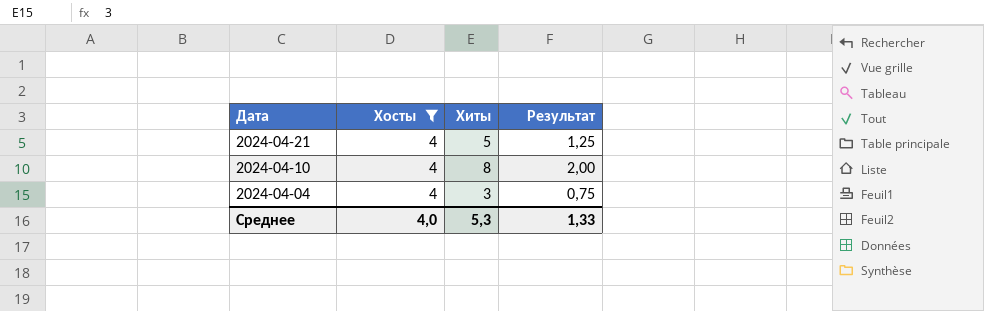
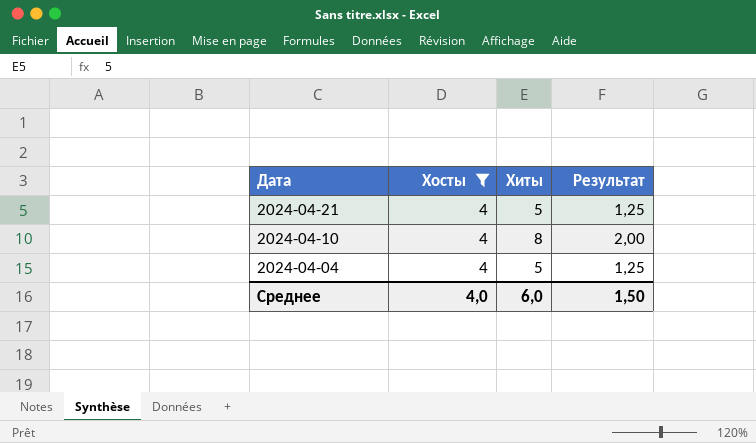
2024-04-04 | Хиты: 3 -> 5
2024-04-04 | Результат: 0,75 -> 1,25
Среднее | Хиты: 5,3 -> 6,0
Среднее | Результат: 1,33 -> 1,50

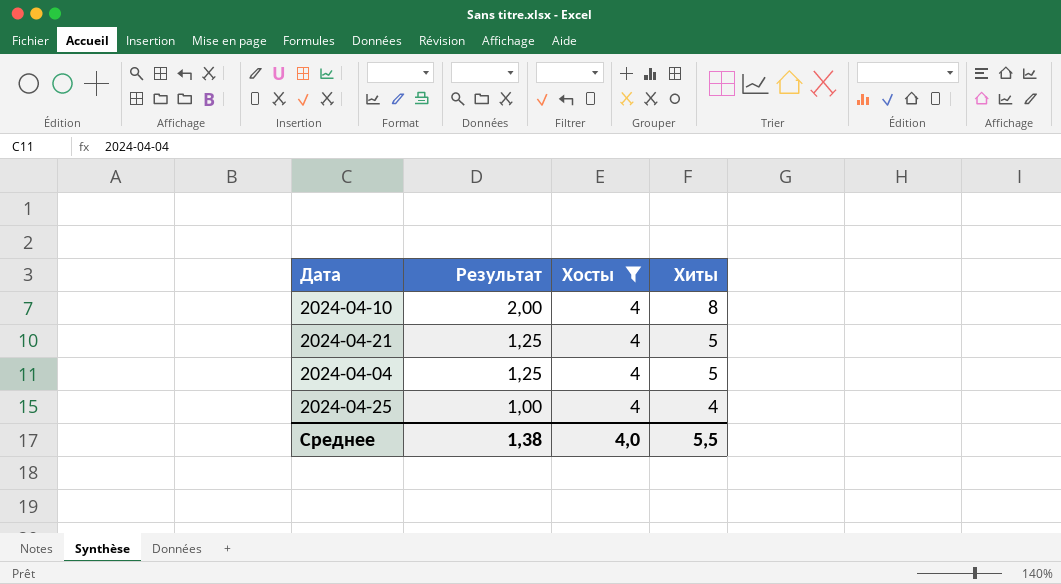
row order: Дата descending -> Результат descending
column Результат | position: 4 -> 2
row 2024-04-25: none -> 1,00 | 4 | 4
Среднее | Результат: 1,50 -> 1,38
Среднее | Хиты: 6,0 -> 5,5

